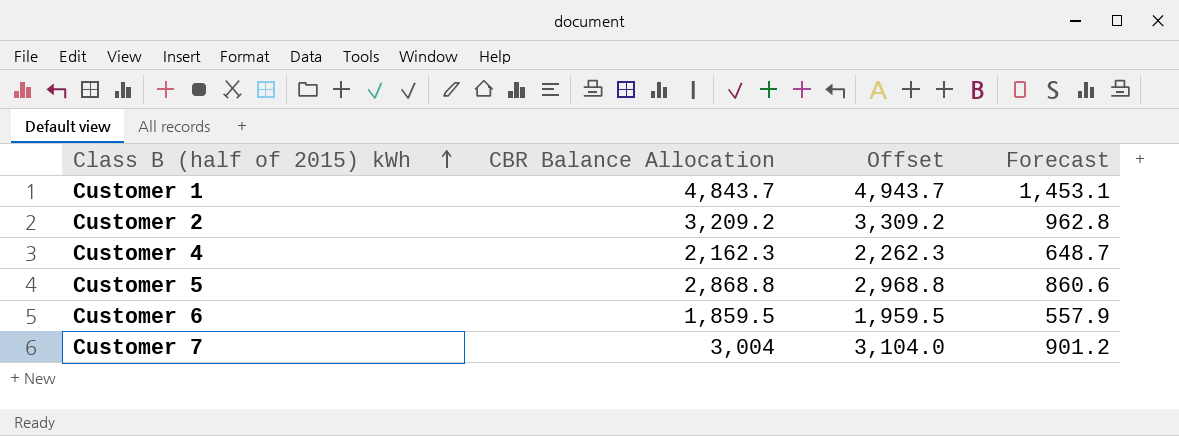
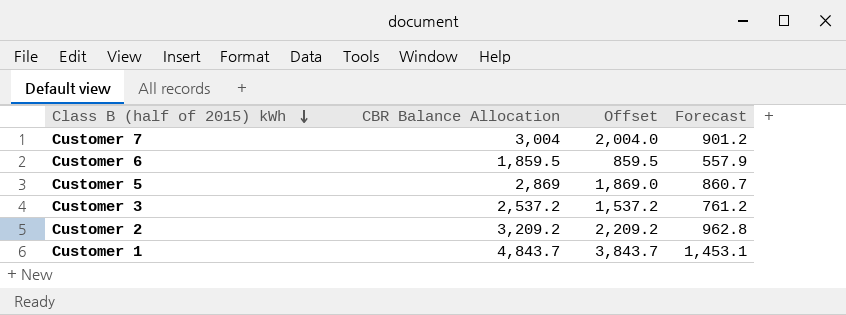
row order: Class B (half of 2015) kWh ascending -> Class B (half of 2015) kWh descending
column Offset | formula: [CBR Balance Allocation] + 100 -> [CBR Balance Allocation] - 1000
row Customer 4: 2,162.3 | 2,262.3 | 648.7 -> none
Customer 5 | CBR Balance Allocation: 2,868.8 -> 2,869
Customer 5 | Forecast: 860.6 -> 860.7
row Customer 3: none -> 2,537.2 | 1,537.2 | 761.2

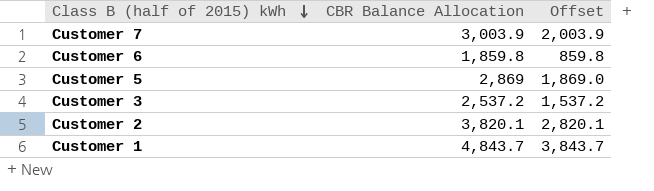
column Forecast | formula: [CBR Balance Allocation] * 0.3 -> none
Customer 7 | CBR Balance Allocation: 3,004 -> 3,003.9
Customer 7 | Offset: 2,004.0 -> 2,003.9
Customer 6 | CBR Balance Allocation: 1,859.5 -> 1,859.8
Customer 6 | Offset: 859.5 -> 859.8
Customer 2 | CBR Balance Allocation: 3,209.2 -> 3,820.1
Customer 2 | Offset: 2,209.2 -> 2,820.1

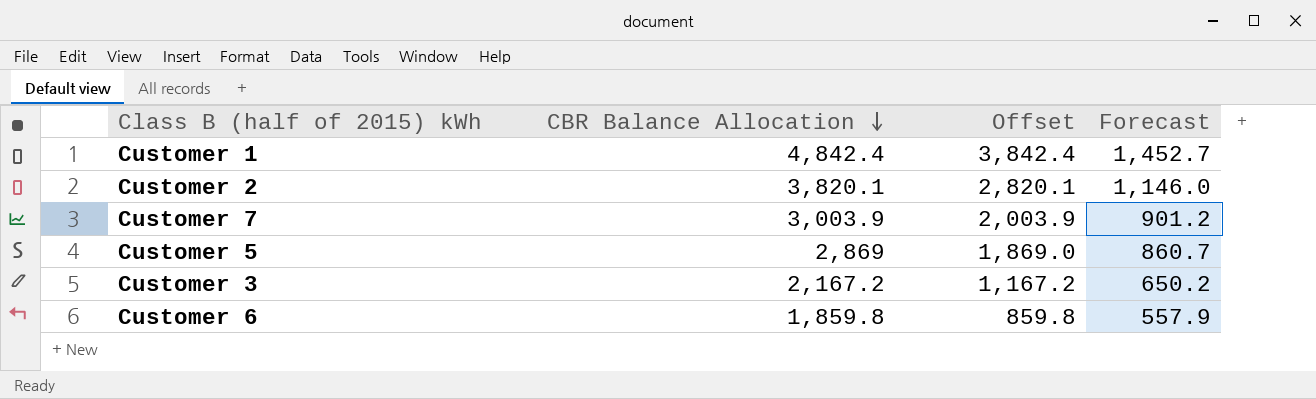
row order: Class B (half of 2015) kWh descending -> CBR Balance Allocation descending
column Forecast | formula: none -> [CBR Balance Allocation] * 0.3
Customer 1 | CBR Balance Allocation: 4,843.7 -> 4,842.4
Customer 1 | Offset: 3,843.7 -> 3,842.4
Customer 3 | CBR Balance Allocation: 2,537.2 -> 2,167.2
Customer 3 | Offset: 1,537.2 -> 1,167.2

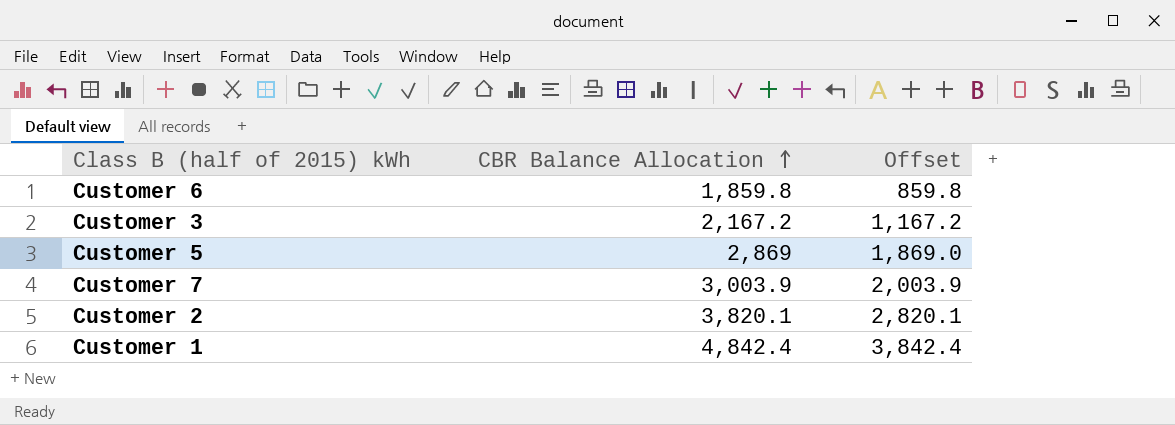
row order: CBR Balance Allocation descending -> CBR Balance Allocation ascending
column Forecast | formula: [CBR Balance Allocation] * 0.3 -> none

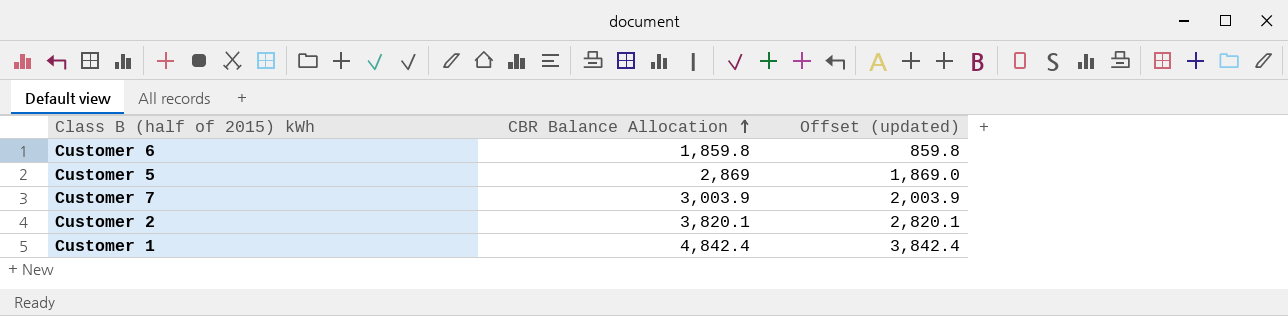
column name: Offset -> Offset (updated)
row Customer 3: 2,167.2 | 1,167.2 -> none

